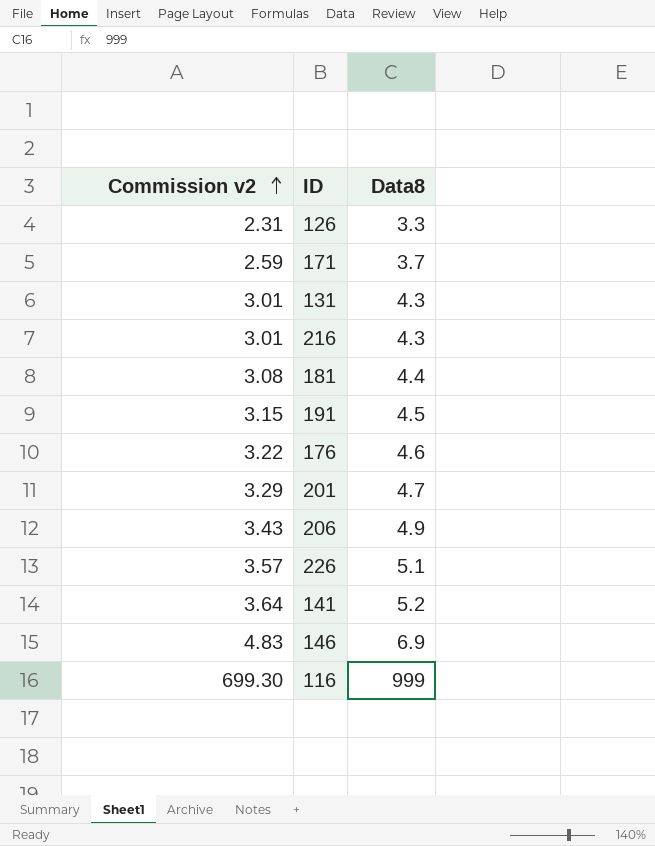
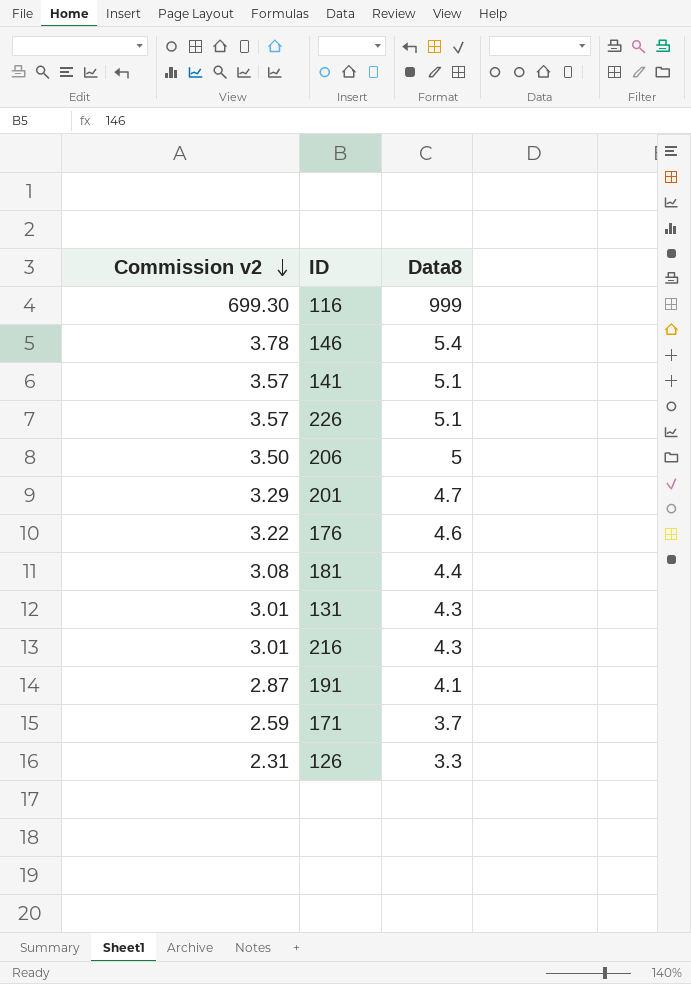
row order: Commission v2 ascending -> Commission v2 descending
146 | Commission v2: 4.83 -> 3.78
146 | Data8: 6.9 -> 5.4
141 | Commission v2: 3.64 -> 3.57
141 | Data8: 5.2 -> 5.1
206 | Commission v2: 3.43 -> 3.50
206 | Data8: 4.9 -> 5
191 | Commission v2: 3.15 -> 2.87
191 | Data8: 4.5 -> 4.1

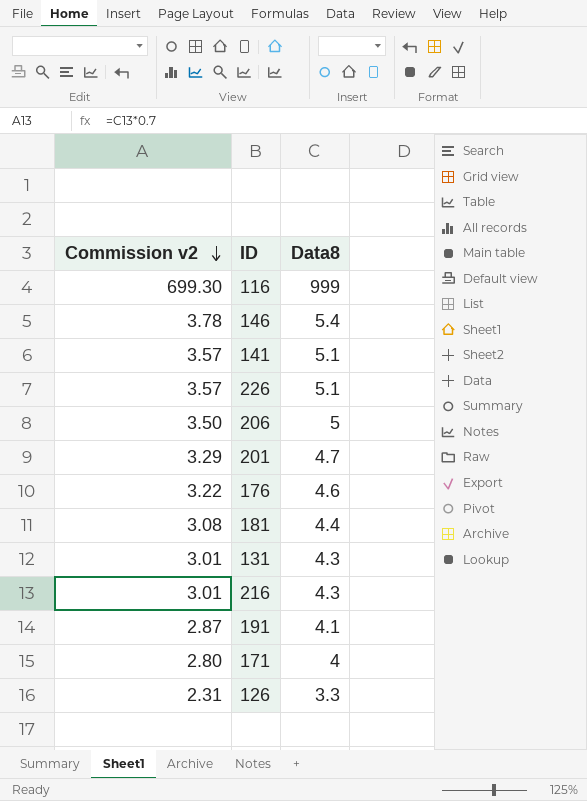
171 | Commission v2: 2.59 -> 2.80
171 | Data8: 3.7 -> 4

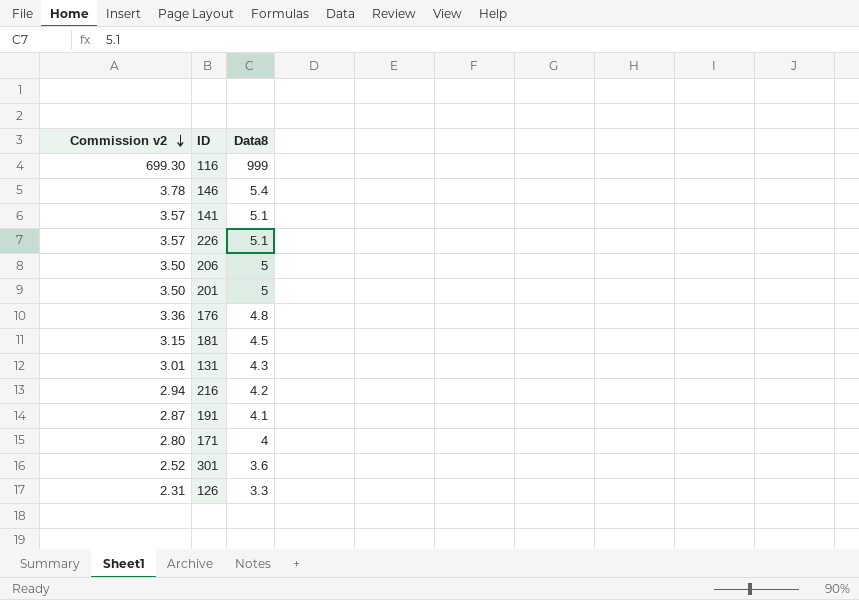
201 | Commission v2: 3.29 -> 3.50
201 | Data8: 4.7 -> 5
176 | Commission v2: 3.22 -> 3.36
176 | Data8: 4.6 -> 4.8
181 | Commission v2: 3.08 -> 3.15
181 | Data8: 4.4 -> 4.5
216 | Commission v2: 3.01 -> 2.94
216 | Data8: 4.3 -> 4.2
row 301: none -> 2.52 | 3.6

